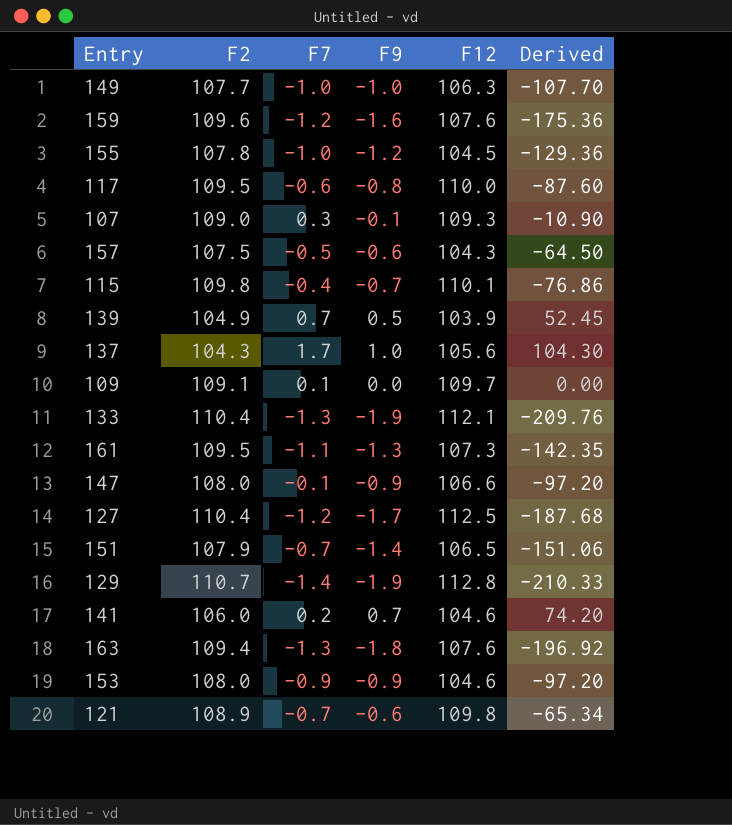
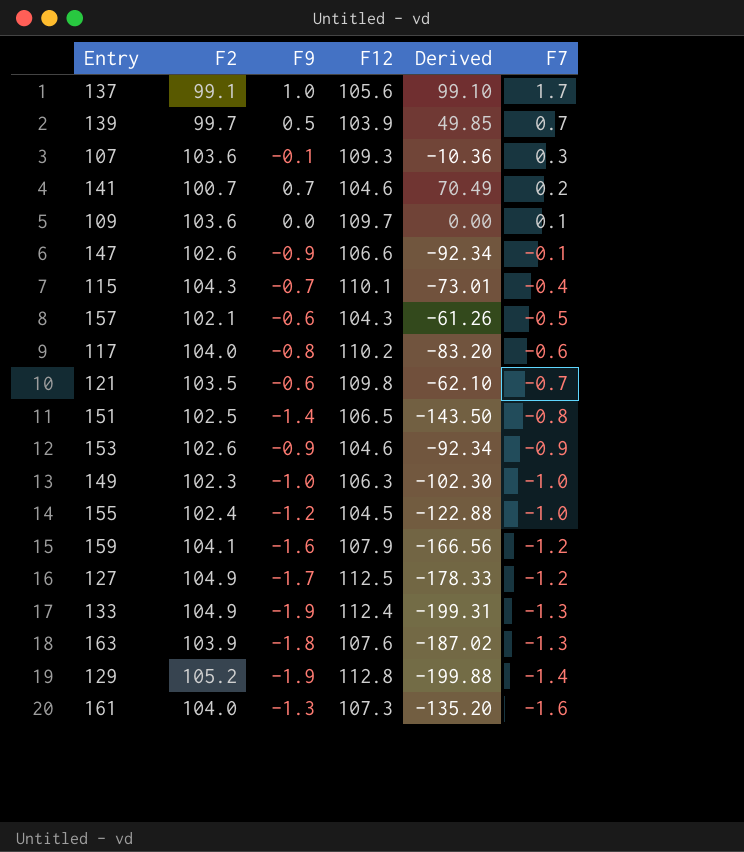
row order: none -> F7 descending
column F7 | position: 3 -> 6
137 | F2: 104.3 -> 99.1
137 | Derived: 104.30 -> 99.10
139 | F2: 104.9 -> 99.7
139 | Derived: 52.45 -> 49.85
107 | F2: 109.0 -> 103.6
107 | Derived: -10.90 -> -10.36
141 | F2: 106.0 -> 100.7
141 | Derived: 74.20 -> 70.49
109 | F2: 109.1 -> 103.6
147 | F2: 108.0 -> 102.6
147 | Derived: -97.20 -> -92.34
115 | F2: 109.8 -> 104.3
115 | Derived: -76.86 -> -73.01
157 | F2: 107.5 -> 102.1
157 | Derived: -64.50 -> -61.26
117 | F2: 109.5 -> 104.0
117 | F12: 110.0 -> 110.2
117 | Derived: -87.60 -> -83.20
121 | F2: 108.9 -> 103.5
121 | Derived: -65.34 -> -62.10
151 | F2: 107.9 -> 102.5
151 | Derived: -151.06 -> -143.50
151 | F7: -0.7 -> -0.8
153 | F2: 108.0 -> 102.6
153 | Derived: -97.20 -> -92.34
149 | F2: 107.7 -> 102.3
149 | Derived: -107.70 -> -102.30
155 | F2: 107.8 -> 102.4
155 | Derived: -129.36 -> -122.88
159 | F2: 109.6 -> 104.1
159 | F12: 107.6 -> 107.9
159 | Derived: -175.36 -> -166.56
127 | F2: 110.4 -> 104.9
127 | Derived: -187.68 -> -178.33
133 | F2: 110.4 -> 104.9
133 | F12: 112.1 -> 112.4
133 | Derived: -209.76 -> -199.31
163 | F2: 109.4 -> 103.9
163 | Derived: -196.92 -> -187.02
129 | F2: 110.7 -> 105.2
129 | Derived: -210.33 -> -199.88
161 | F2: 109.5 -> 104.0
161 | Derived: -142.35 -> -135.20
161 | F7: -1.1 -> -1.6

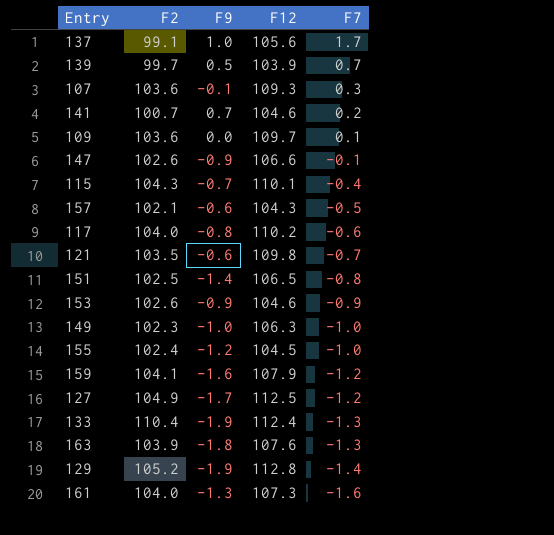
column Derived | formula: [F2] * [F9] -> none
133 | F2: 104.9 -> 110.4

